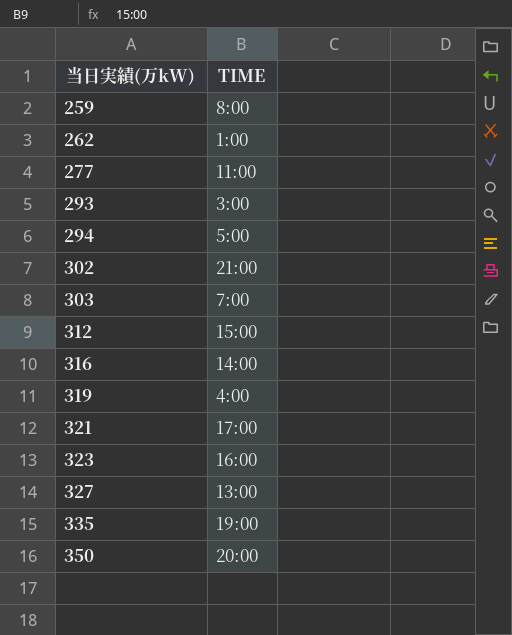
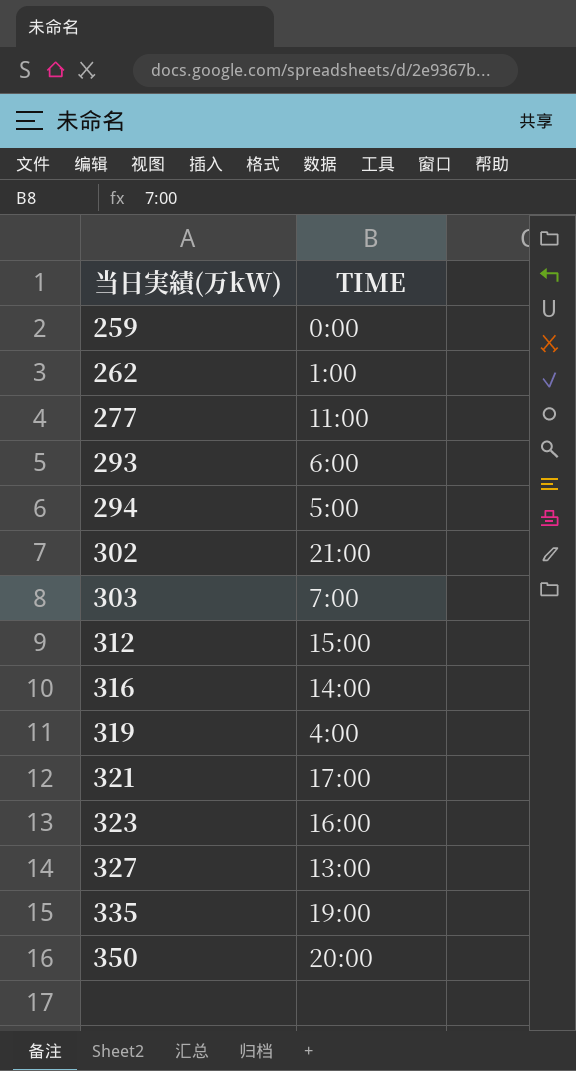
259 | TIME: 8:00 -> 0:00
293 | TIME: 3:00 -> 6:00

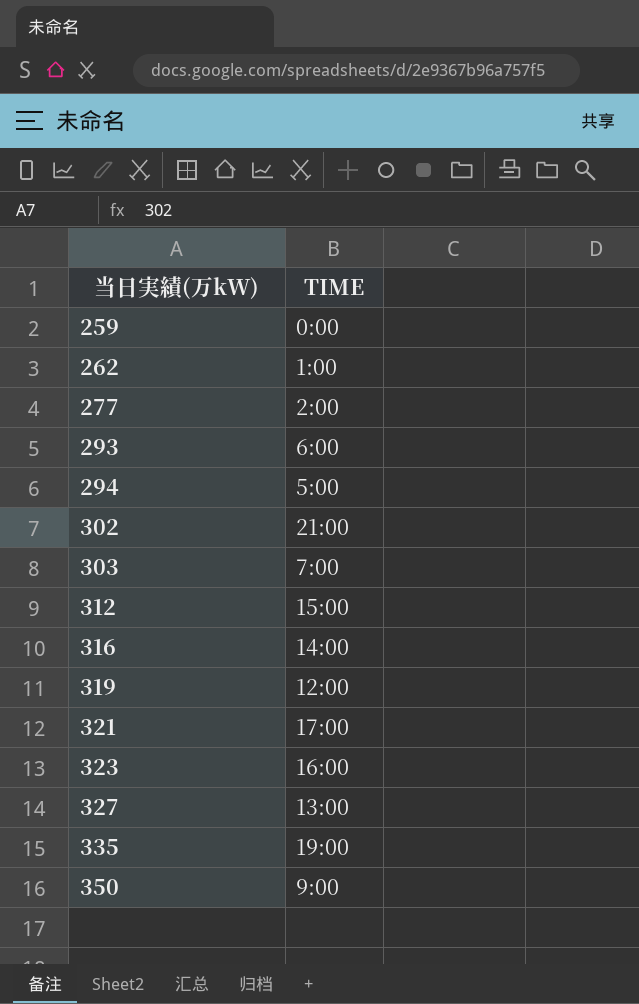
277 | TIME: 11:00 -> 2:00
319 | TIME: 4:00 -> 12:00
350 | TIME: 20:00 -> 9:00

